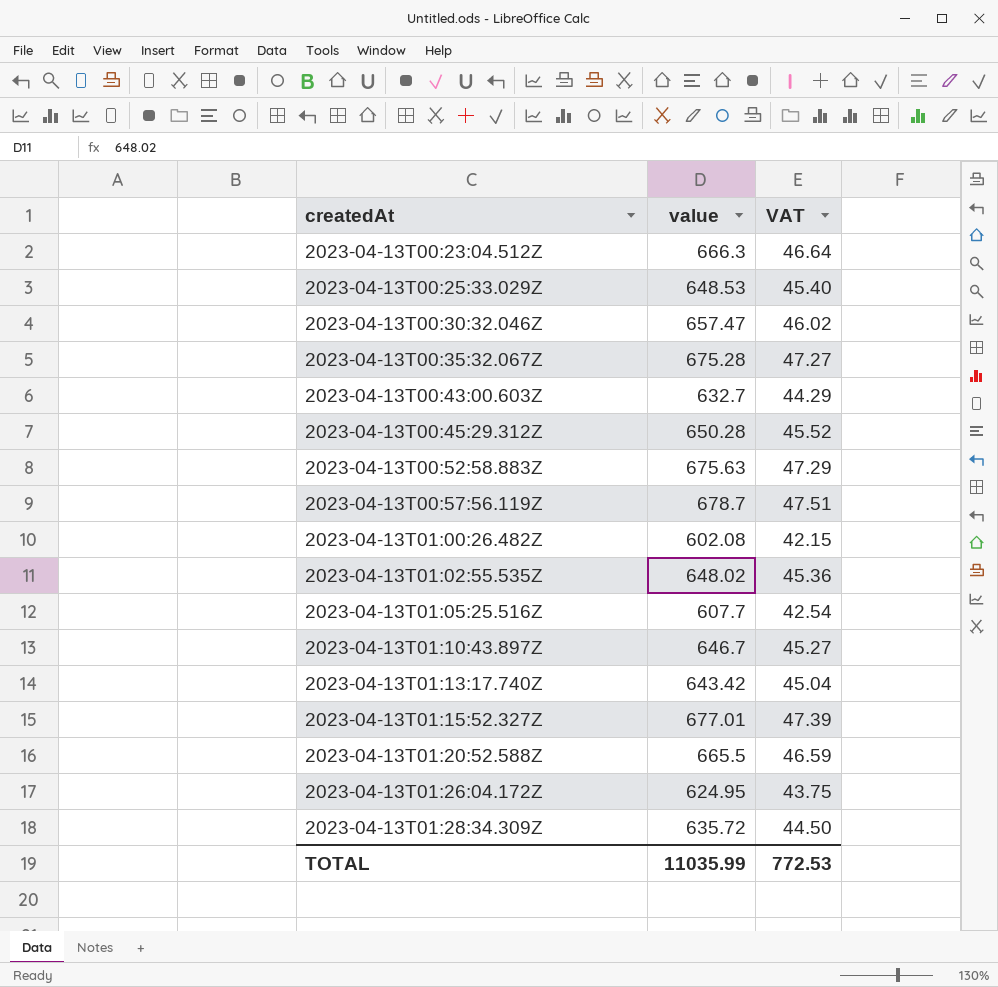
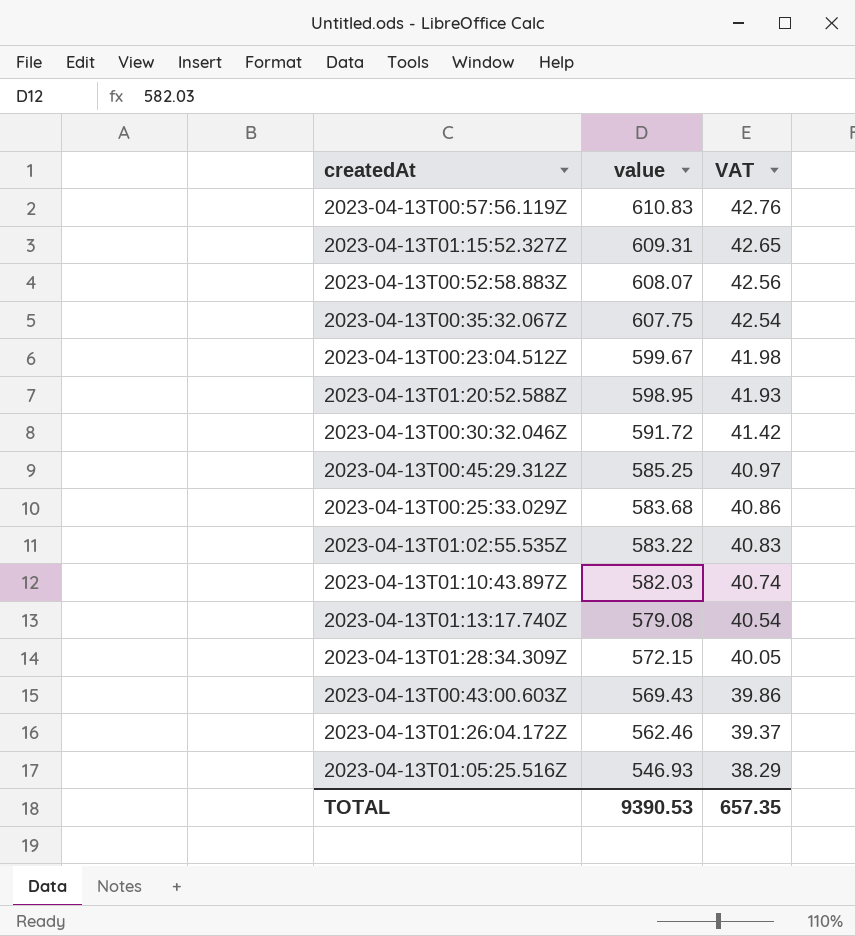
row order: createdAt ascending -> value descending
row 2023-04-13T01:00:26.482Z: 602.08 | 42.15 -> none
2023-04-13T00:57:56.119Z | value: 678.7 -> 610.83
2023-04-13T00:57:56.119Z | VAT: 47.51 -> 42.76
2023-04-13T01:15:52.327Z | value: 677.01 -> 609.31
2023-04-13T01:15:52.327Z | VAT: 47.39 -> 42.65
2023-04-13T00:52:58.883Z | value: 675.63 -> 608.07
2023-04-13T00:52:58.883Z | VAT: 47.29 -> 42.56
2023-04-13T00:35:32.067Z | value: 675.28 -> 607.75
2023-04-13T00:35:32.067Z | VAT: 47.27 -> 42.54
2023-04-13T00:23:04.512Z | value: 666.3 -> 599.67
2023-04-13T00:23:04.512Z | VAT: 46.64 -> 41.98
2023-04-13T01:20:52.588Z | value: 665.5 -> 598.95
2023-04-13T01:20:52.588Z | VAT: 46.59 -> 41.93
2023-04-13T00:30:32.046Z | value: 657.47 -> 591.72
2023-04-13T00:30:32.046Z | VAT: 46.02 -> 41.42
2023-04-13T00:45:29.312Z | value: 650.28 -> 585.25
2023-04-13T00:45:29.312Z | VAT: 45.52 -> 40.97
2023-04-13T00:25:33.029Z | value: 648.53 -> 583.68
2023-04-13T00:25:33.029Z | VAT: 45.40 -> 40.86
2023-04-13T01:02:55.535Z | value: 648.02 -> 583.22
2023-04-13T01:02:55.535Z | VAT: 45.36 -> 40.83
2023-04-13T01:10:43.897Z | value: 646.7 -> 582.03
2023-04-13T01:10:43.897Z | VAT: 45.27 -> 40.74
2023-04-13T01:13:17.740Z | value: 643.42 -> 579.08
2023-04-13T01:13:17.740Z | VAT: 45.04 -> 40.54
2023-04-13T01:28:34.309Z | value: 635.72 -> 572.15
2023-04-13T01:28:34.309Z | VAT: 44.50 -> 40.05
2023-04-13T00:43:00.603Z | value: 632.7 -> 569.43
2023-04-13T00:43:00.603Z | VAT: 44.29 -> 39.86
2023-04-13T01:26:04.172Z | value: 624.95 -> 562.46
2023-04-13T01:26:04.172Z | VAT: 43.75 -> 39.37
2023-04-13T01:05:25.516Z | value: 607.7 -> 546.93
2023-04-13T01:05:25.516Z | VAT: 42.54 -> 38.29
TOTAL | value: 11035.99 -> 9390.53
TOTAL | VAT: 772.53 -> 657.35

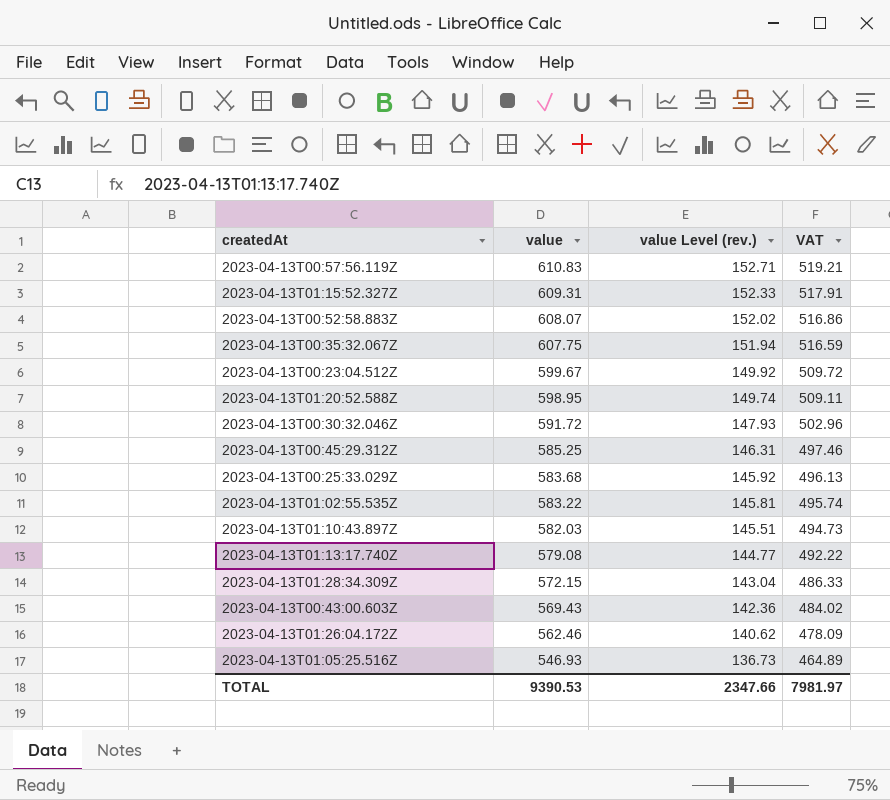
column value Level (rev.) | formula: none -> [value] * 0.25
column VAT | formula: [value] * 0.07 -> [value] * 0.85
TOTAL | VAT: 657.35 -> 7981.97

